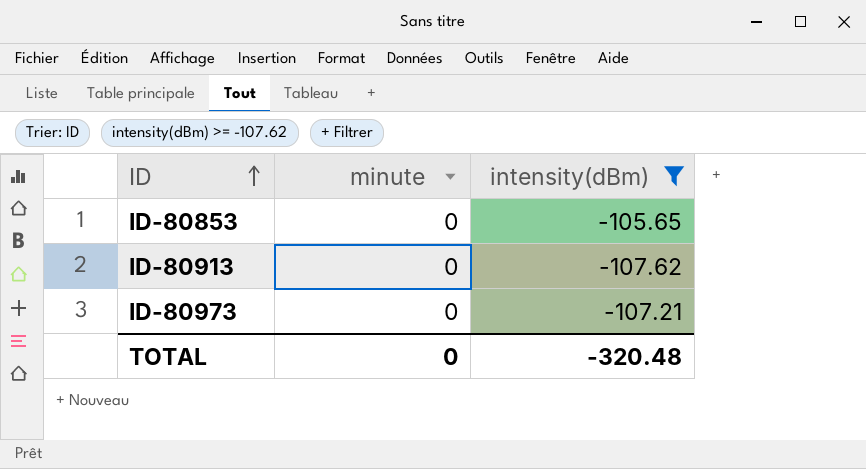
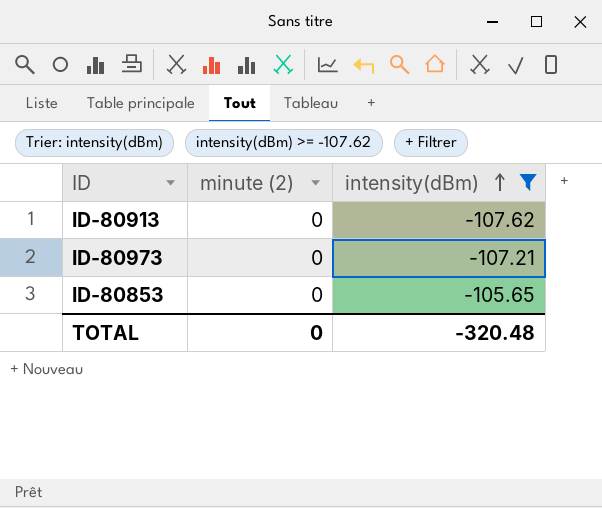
row order: ID ascending -> intensity(dBm) ascending
column name: minute -> minute (2)

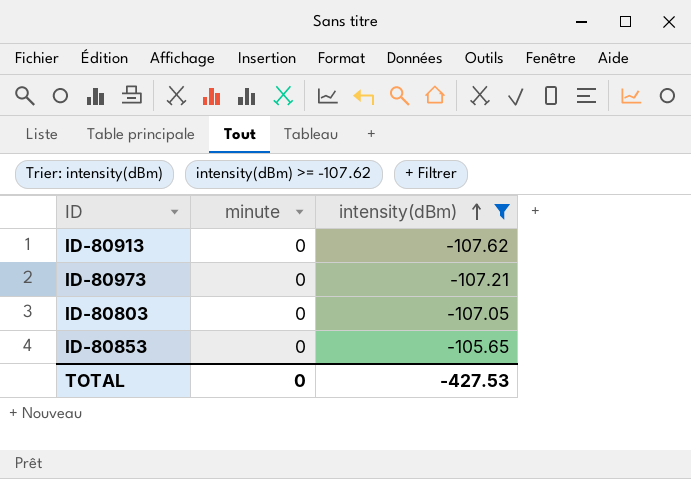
column name: minute (2) -> minute
row ID-80803: none -> 0 | -107.05
TOTAL | intensity(dBm): -320.48 -> -427.53

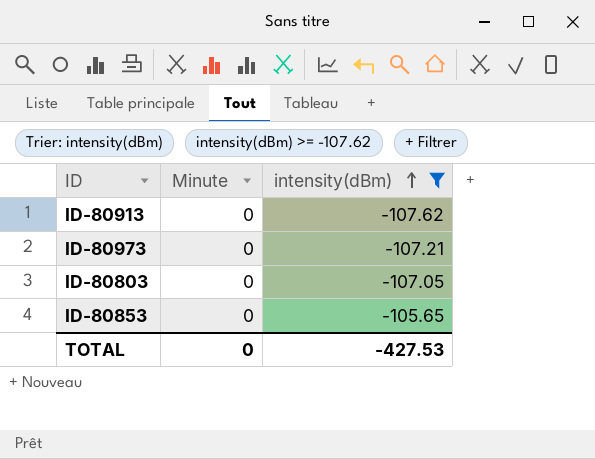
column name: minute -> Minute

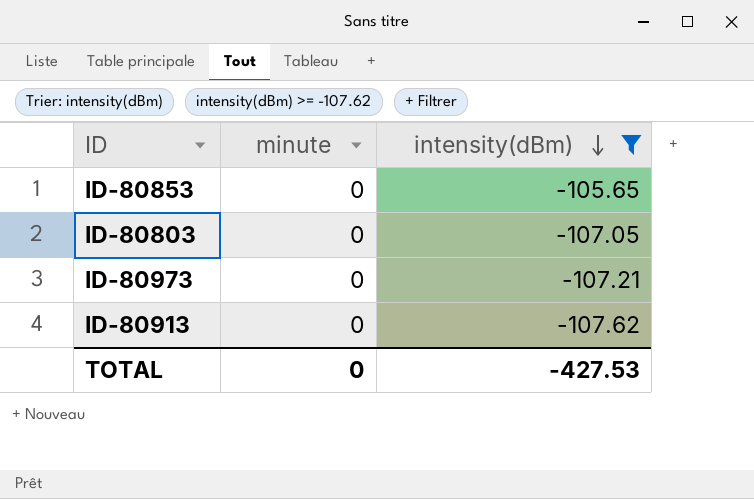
row order: intensity(dBm) ascending -> intensity(dBm) descending
column name: Minute -> minute

